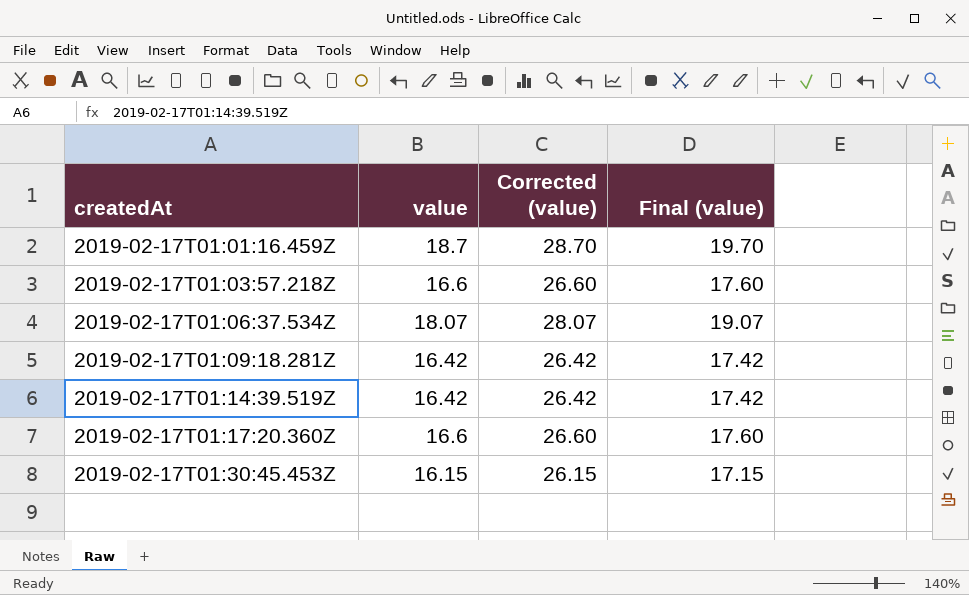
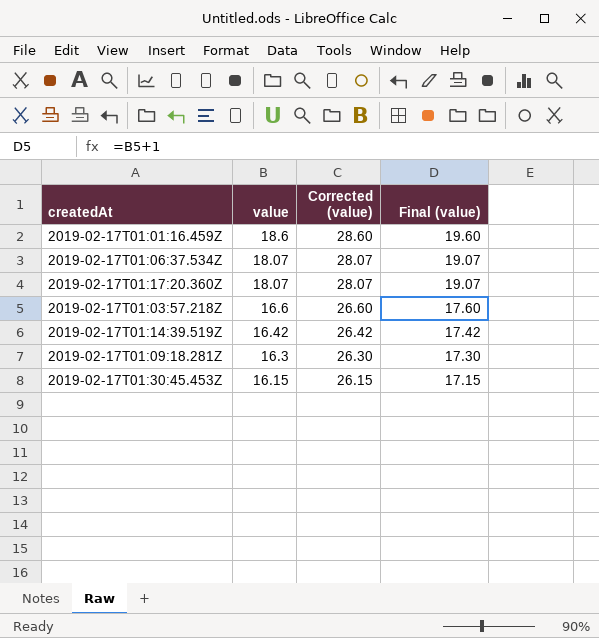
row order: createdAt ascending -> value descending
2019-02-17T01:01:16.459Z | value: 18.7 -> 18.6
2019-02-17T01:01:16.459Z | Corrected (value): 28.70 -> 28.60
2019-02-17T01:01:16.459Z | Final (value): 19.70 -> 19.60
2019-02-17T01:17:20.360Z | value: 16.6 -> 18.07
2019-02-17T01:17:20.360Z | Corrected (value): 26.60 -> 28.07
2019-02-17T01:17:20.360Z | Final (value): 17.60 -> 19.07
2019-02-17T01:09:18.281Z | value: 16.42 -> 16.3
2019-02-17T01:09:18.281Z | Corrected (value): 26.42 -> 26.30
2019-02-17T01:09:18.281Z | Final (value): 17.42 -> 17.30

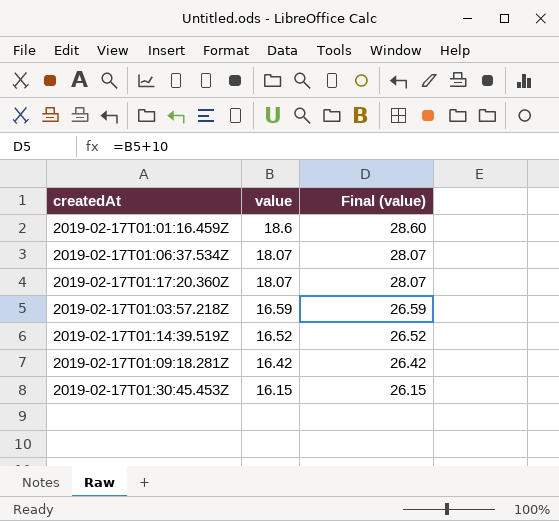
column Corrected (value) | formula: [value] + 10 -> none
column Final (value) | formula: [value] + 1 -> [value] + 10
2019-02-17T01:03:57.218Z | value: 16.6 -> 16.59
2019-02-17T01:14:39.519Z | value: 16.42 -> 16.52
2019-02-17T01:09:18.281Z | value: 16.3 -> 16.42

